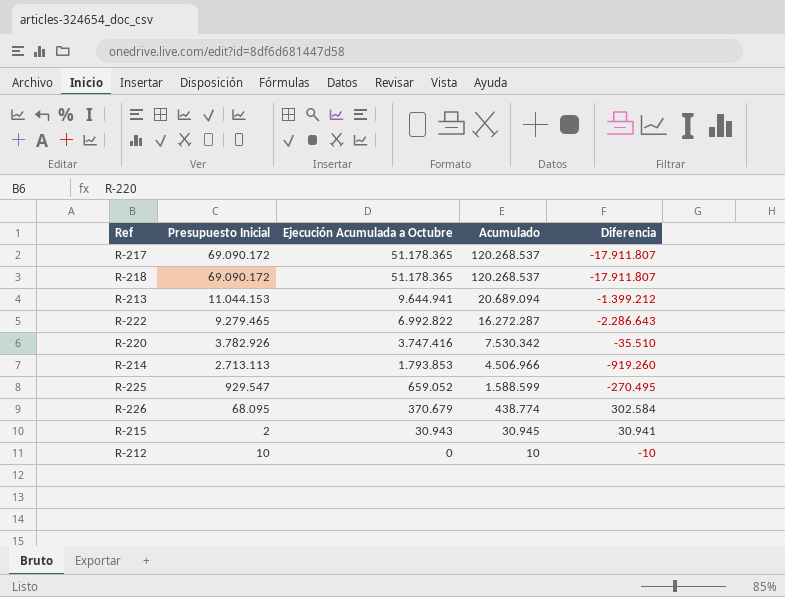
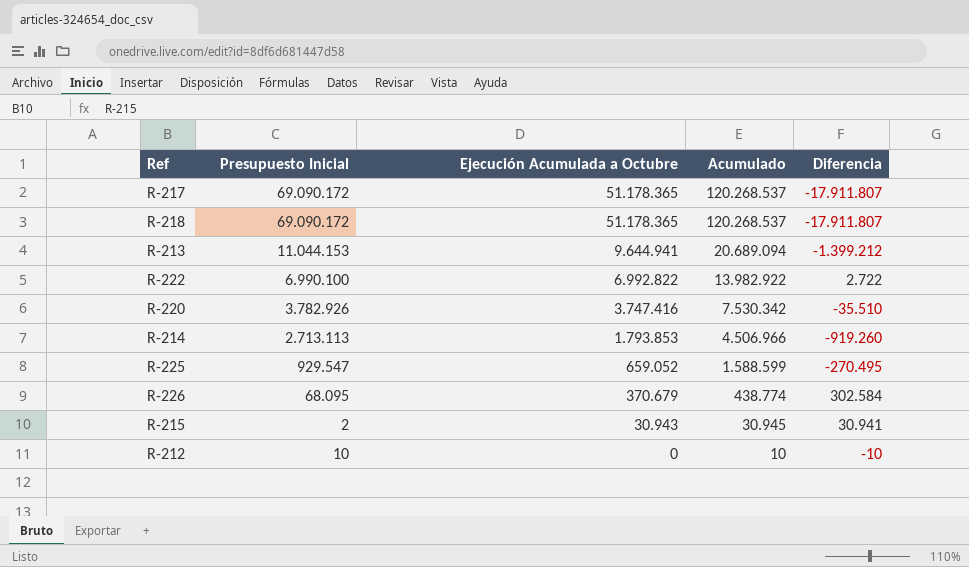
R-222 | Presupuesto Inicial: 9.279.465 -> 6.990.100
R-222 | Acumulado: 16.272.287 -> 13.982.922
R-222 | Diferencia: -2.286.643 -> 2.722

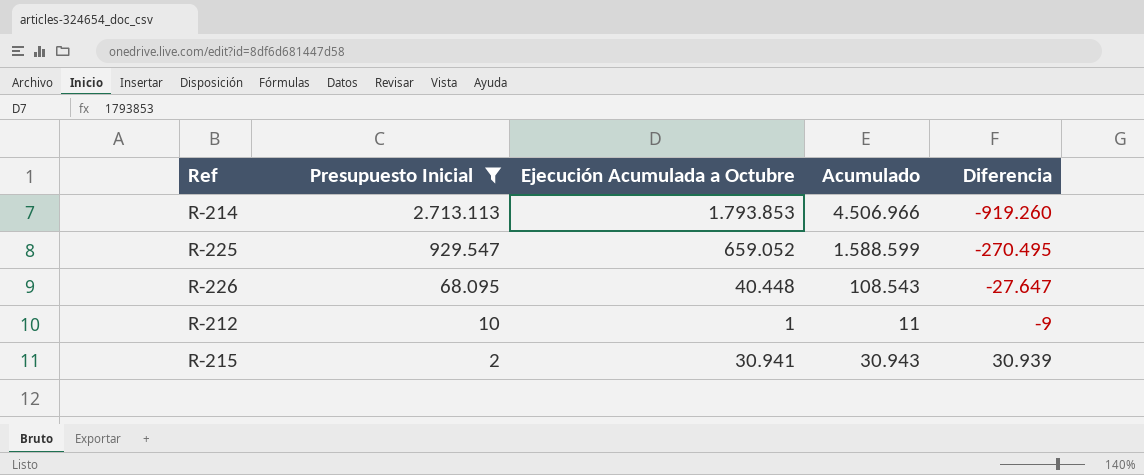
filter: none -> Presupuesto Inicial <= 2.713.113
row order: Ejecución Acumulada a Octubre descending -> Presupuesto Inicial descending
R-226 | Ejecución Acumulada a Octubre: 370.679 -> 40.448
R-226 | Acumulado: 438.774 -> 108.543
R-226 | Diferencia: 302.584 -> -27.647
R-212 | Ejecución Acumulada a Octubre: 0 -> 1
R-212 | Acumulado: 10 -> 11
R-212 | Diferencia: -10 -> -9
R-215 | Ejecución Acumulada a Octubre: 30.943 -> 30.941
R-215 | Acumulado: 30.945 -> 30.943
R-215 | Diferencia: 30.941 -> 30.939

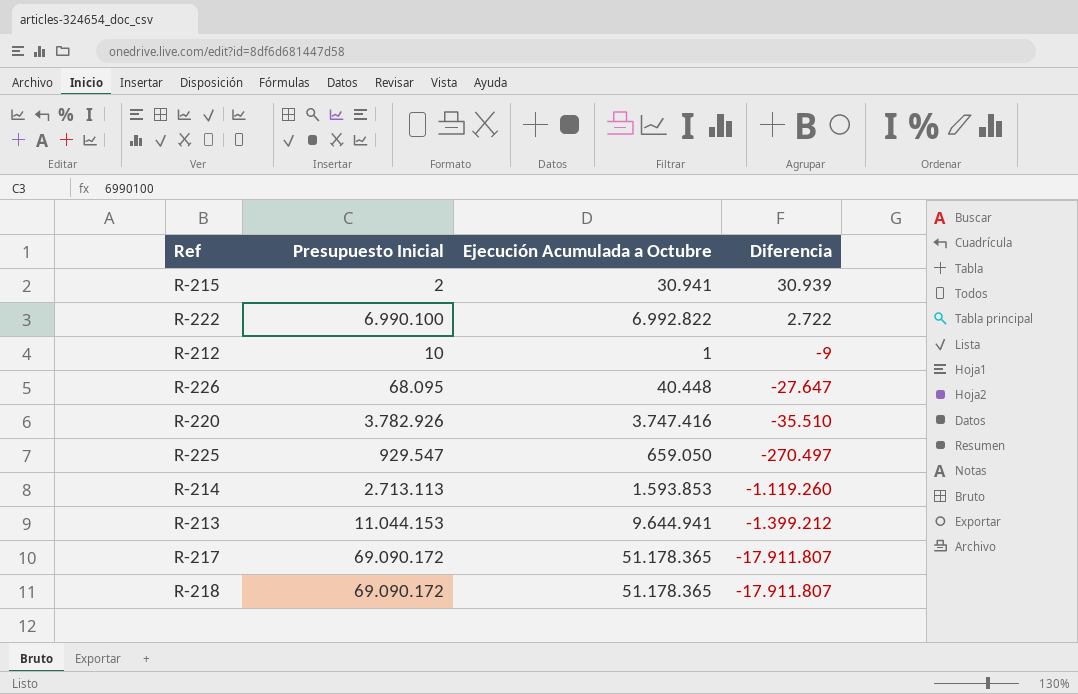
filter: Presupuesto Inicial <= 2.713.113 -> none
row order: Presupuesto Inicial descending -> Diferencia descending
column Acumulado | formula: [Presupuesto Inicial] + [Ejecución Acumulada a Octubre] -> none
R-225 | Ejecución Acumulada a Octubre: 659.052 -> 659.050
R-225 | Diferencia: -270.495 -> -270.497
R-214 | Ejecución Acumulada a Octubre: 1.793.853 -> 1.593.853
R-214 | Diferencia: -919.260 -> -1.119.260

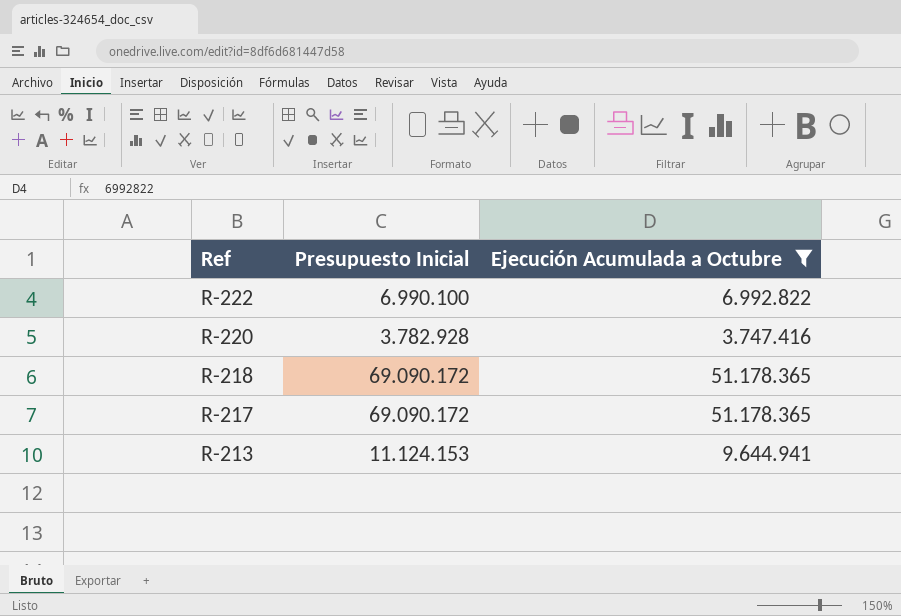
filter: none -> Ejecución Acumulada a Octubre >= 3.747.416
row order: Diferencia descending -> Ref descending
column Diferencia | formula: [Ejecución Acumulada a Octubre] - [Presupuesto Inicial] -> none
R-220 | Presupuesto Inicial: 3.782.926 -> 3.782.928
R-213 | Presupuesto Inicial: 11.044.153 -> 11.124.153

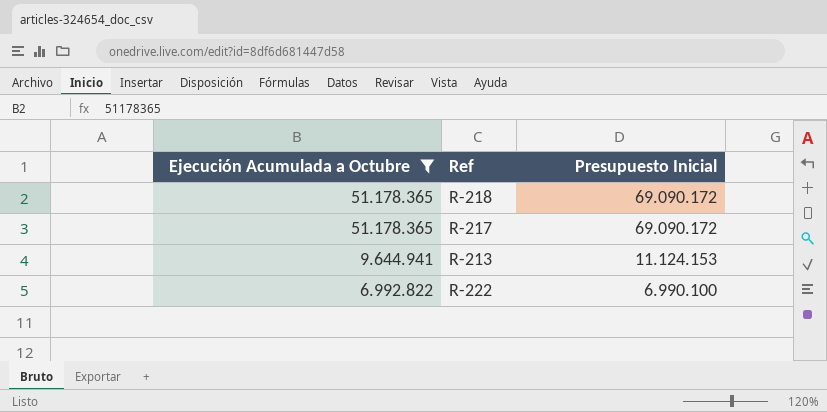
row order: Ref descending -> Ejecución Acumulada a Octubre descending
column Ejecución Acumulada a Octubre | position: 3 -> 1
row R-220: 3.782.928 | 3.747.416 -> none

